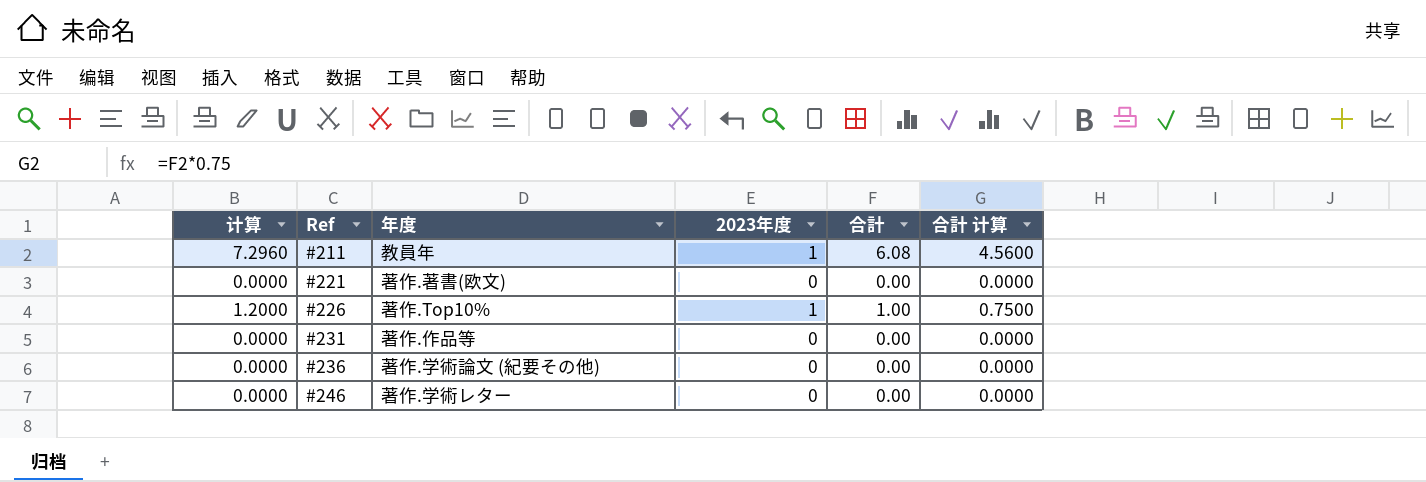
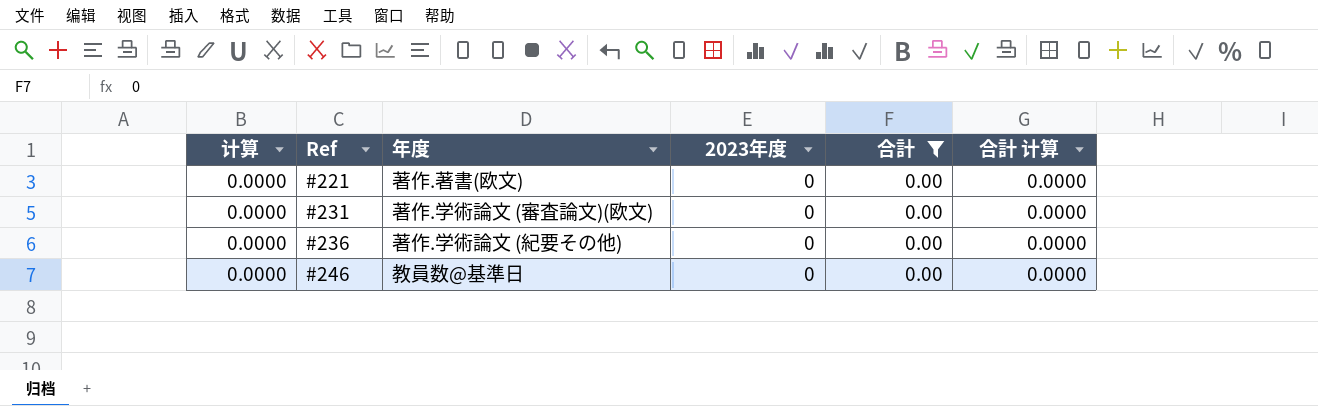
filter: none -> 合計 = 0.00
#231 | 年度: 著作.作品等 -> 著作.学術論文 (審査論文)(欧文)
#246 | 年度: 著作.学術レター -> 教員数@基準日

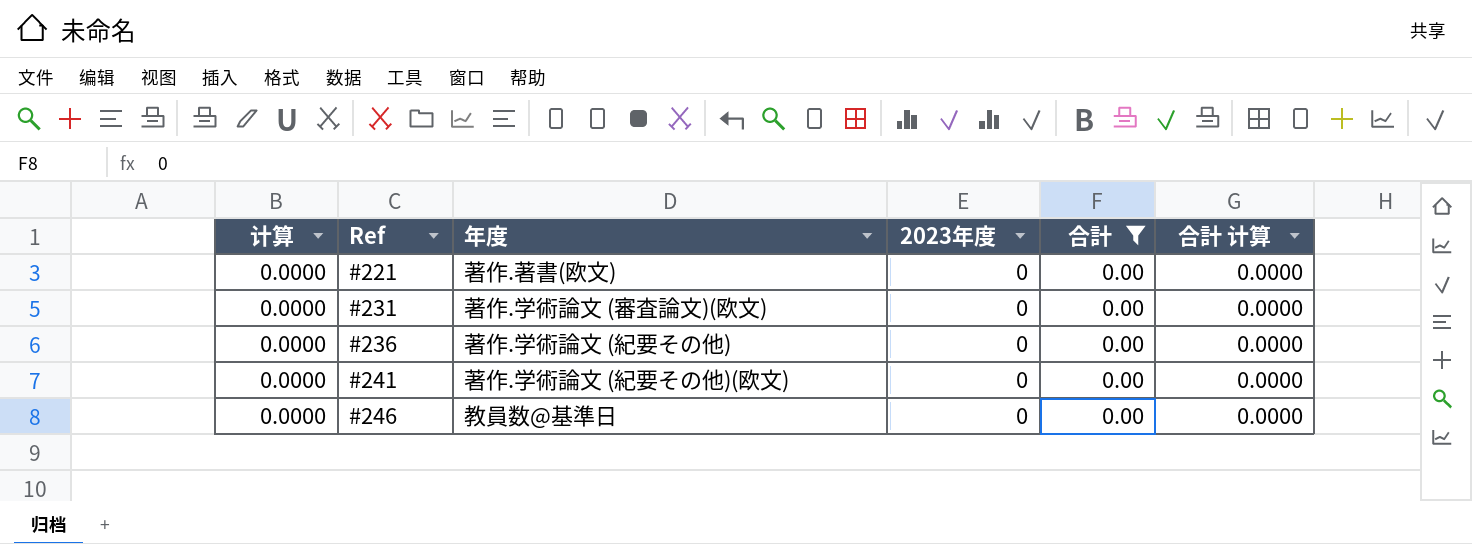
row #241: none -> 0.0000 | 著作.学術論文 (紀要その他)(欧文) | 0 | 0.00 | 0.0000

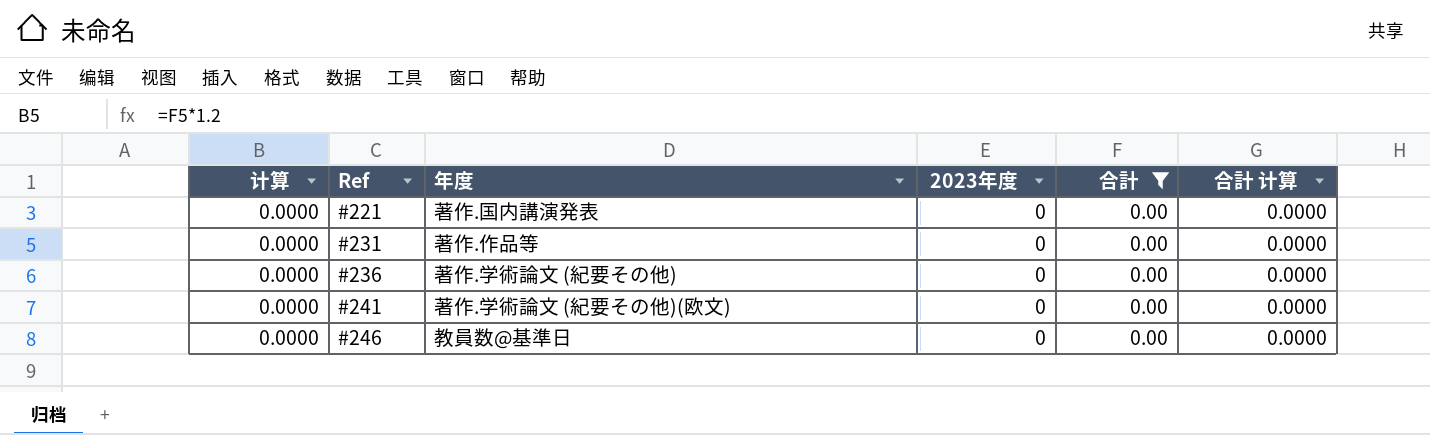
#221 | 年度: 著作.著書(欧文) -> 著作.国内講演発表
#231 | 年度: 著作.学術論文 (審査論文)(欧文) -> 著作.作品等

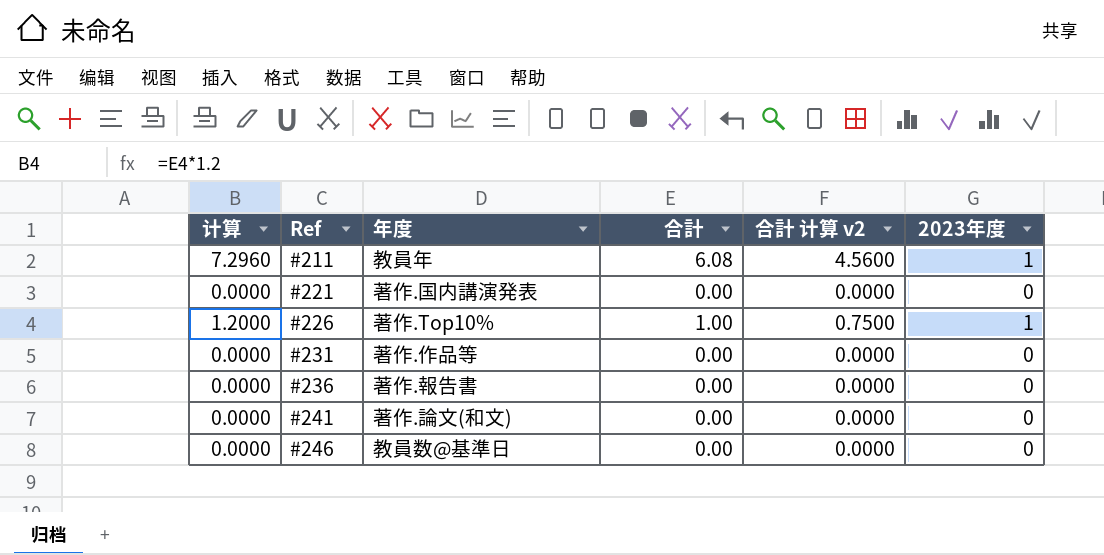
filter: 合計 = 0.00 -> none
column name: 合計 计算 -> 合計 计算 v2
column 2023年度 | position: 4 -> 6
#236 | 年度: 著作.学術論文 (紀要その他) -> 著作.報告書
#241 | 年度: 著作.学術論文 (紀要その他)(欧文) -> 著作.論文(和文)

